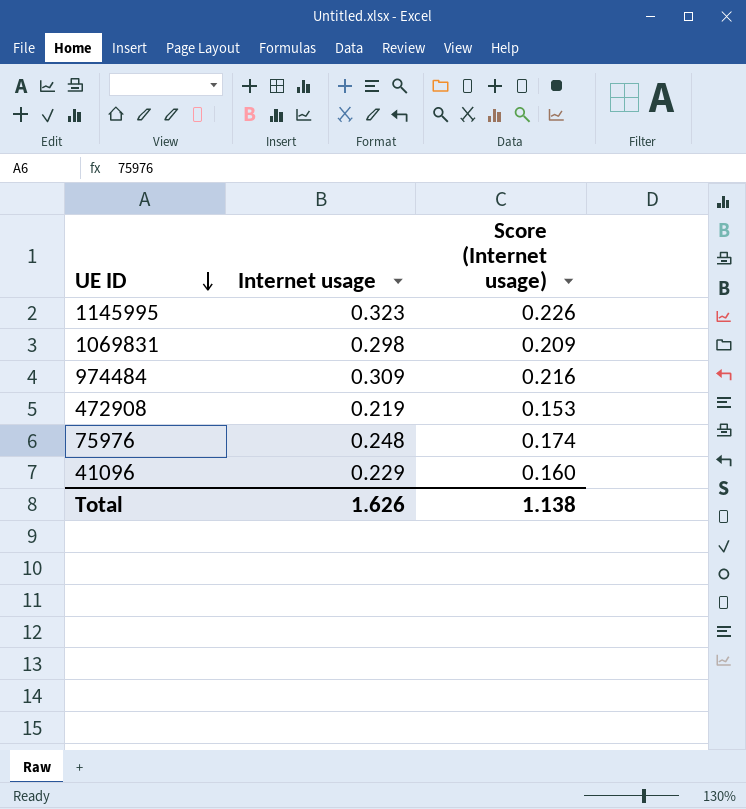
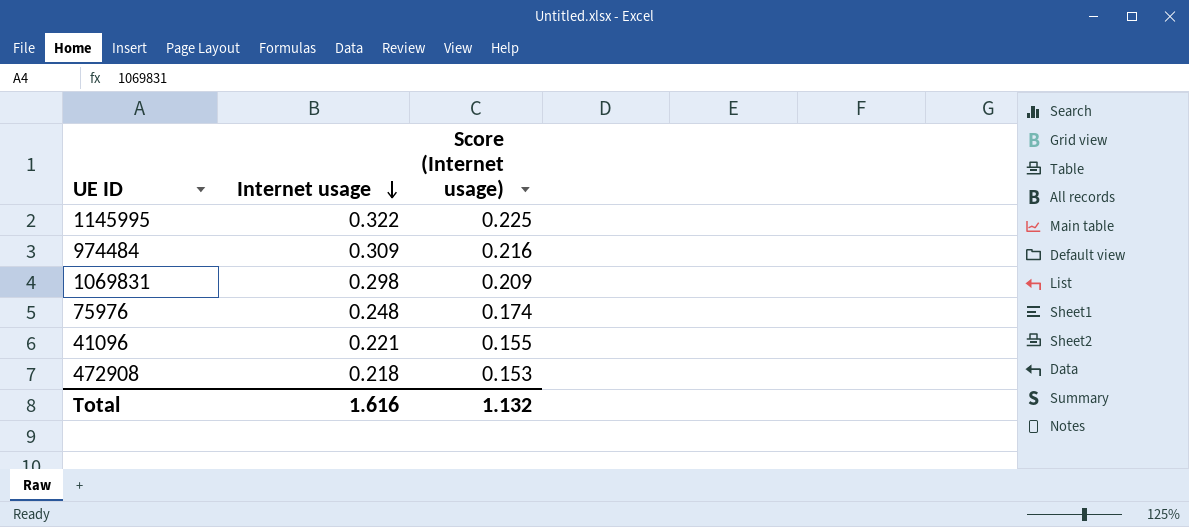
row order: UE ID descending -> Internet usage descending
1145995 | Internet usage: 0.323 -> 0.322
1145995 | Score (Internet usage): 0.226 -> 0.225
41096 | Internet usage: 0.229 -> 0.221
41096 | Score (Internet usage): 0.160 -> 0.155
472908 | Internet usage: 0.219 -> 0.218
Total | Internet usage: 1.626 -> 1.616
Total | Score (Internet usage): 1.138 -> 1.132

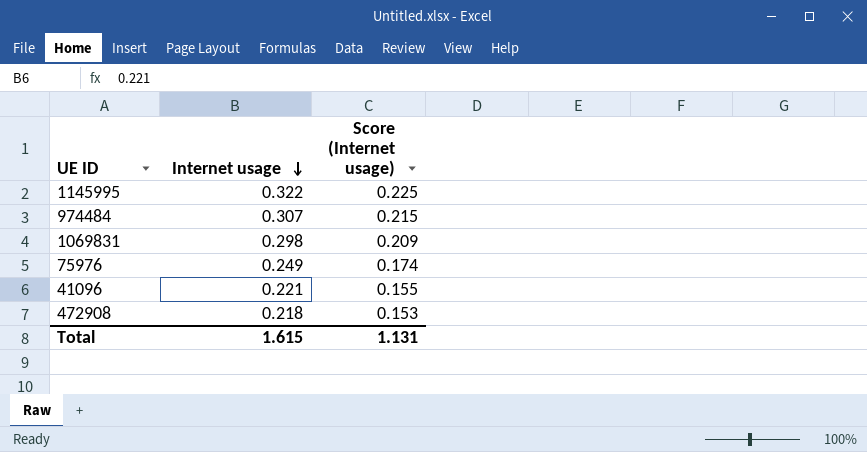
974484 | Internet usage: 0.309 -> 0.307
974484 | Score (Internet usage): 0.216 -> 0.215
75976 | Internet usage: 0.248 -> 0.249
Total | Internet usage: 1.616 -> 1.615
Total | Score (Internet usage): 1.132 -> 1.131

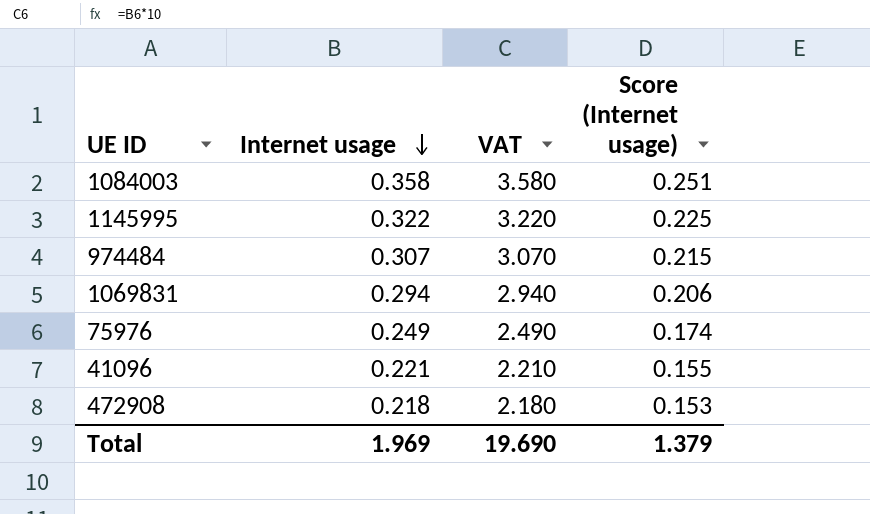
column VAT | formula: none -> [Internet usage] * 10
row 1084003: none -> 0.358 | 3.580 | 0.251
1069831 | Internet usage: 0.298 -> 0.294
1069831 | Score (Internet usage): 0.209 -> 0.206
Total | Internet usage: 1.615 -> 1.969
Total | Score (Internet usage): 1.131 -> 1.379

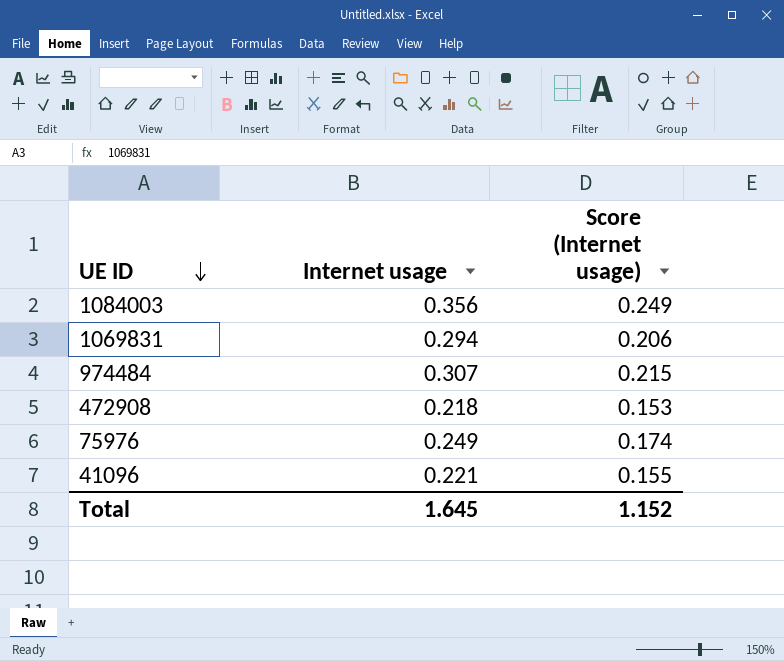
row order: Internet usage descending -> UE ID descending
column VAT | formula: [Internet usage] * 10 -> none
row 1145995: 0.322 | 3.220 | 0.225 -> none
1084003 | Internet usage: 0.358 -> 0.356
1084003 | Score (Internet usage): 0.251 -> 0.249
Total | Internet usage: 1.969 -> 1.645
Total | Score (Internet usage): 1.379 -> 1.152

